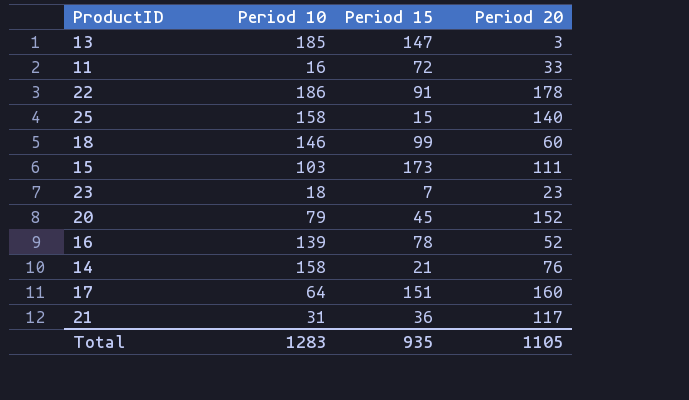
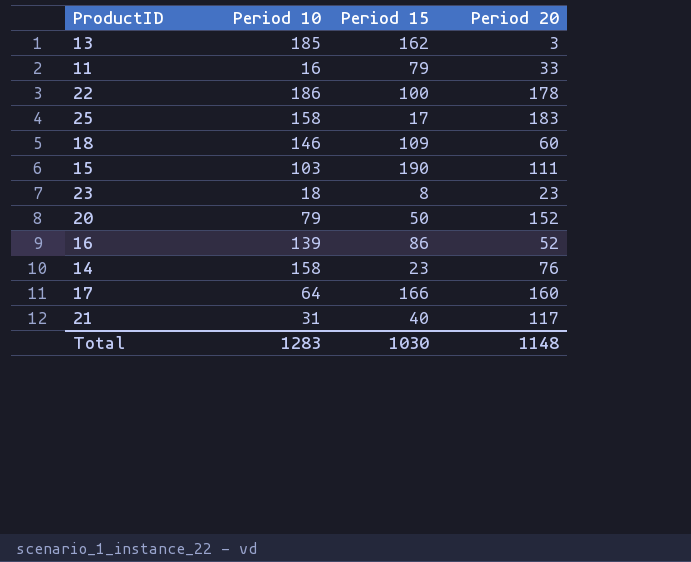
13 | Period 15: 147 -> 162
11 | Period 15: 72 -> 79
22 | Period 15: 91 -> 100
25 | Period 15: 15 -> 17
25 | Period 20: 140 -> 183
18 | Period 15: 99 -> 109
15 | Period 15: 173 -> 190
23 | Period 15: 7 -> 8
20 | Period 15: 45 -> 50
16 | Period 15: 78 -> 86
14 | Period 15: 21 -> 23
17 | Period 15: 151 -> 166
21 | Period 15: 36 -> 40
Total | Period 15: 935 -> 1030
Total | Period 20: 1105 -> 1148

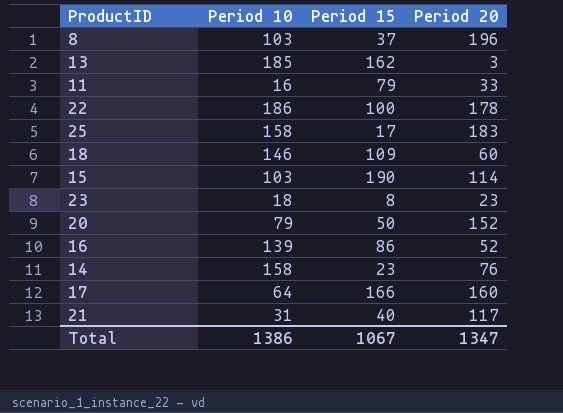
row 8: none -> 103 | 37 | 196
15 | Period 20: 111 -> 114
Total | Period 10: 1283 -> 1386
Total | Period 15: 1030 -> 1067
Total | Period 20: 1148 -> 1347

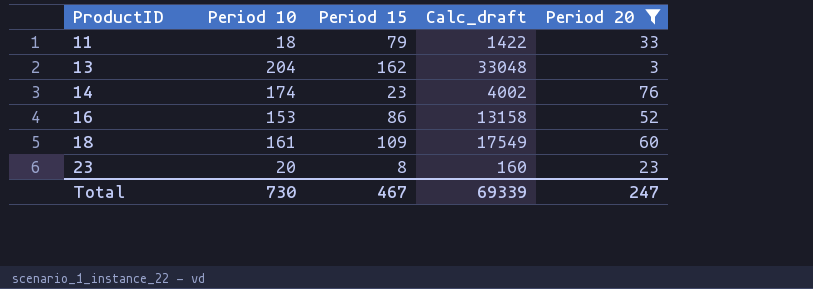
filter: none -> Period 20 <= 76
row order: none -> ProductID ascending
column Calc_draft | formula: none -> [Period 10] * [Period 15]
11 | Period 10: 16 -> 18
13 | Period 10: 185 -> 204
14 | Period 10: 158 -> 174
16 | Period 10: 139 -> 153
18 | Period 10: 146 -> 161
23 | Period 10: 18 -> 20
Total | Period 10: 1386 -> 730
Total | Period 15: 1067 -> 467
Total | Period 20: 1347 -> 247

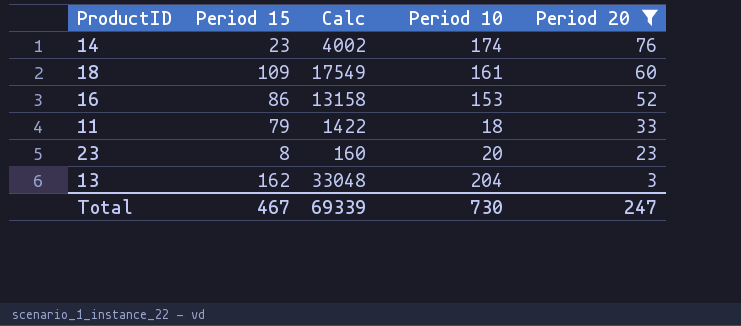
row order: ProductID ascending -> Period 20 descending
column name: Calc_draft -> Calc
column Period 10 | position: 2 -> 4

